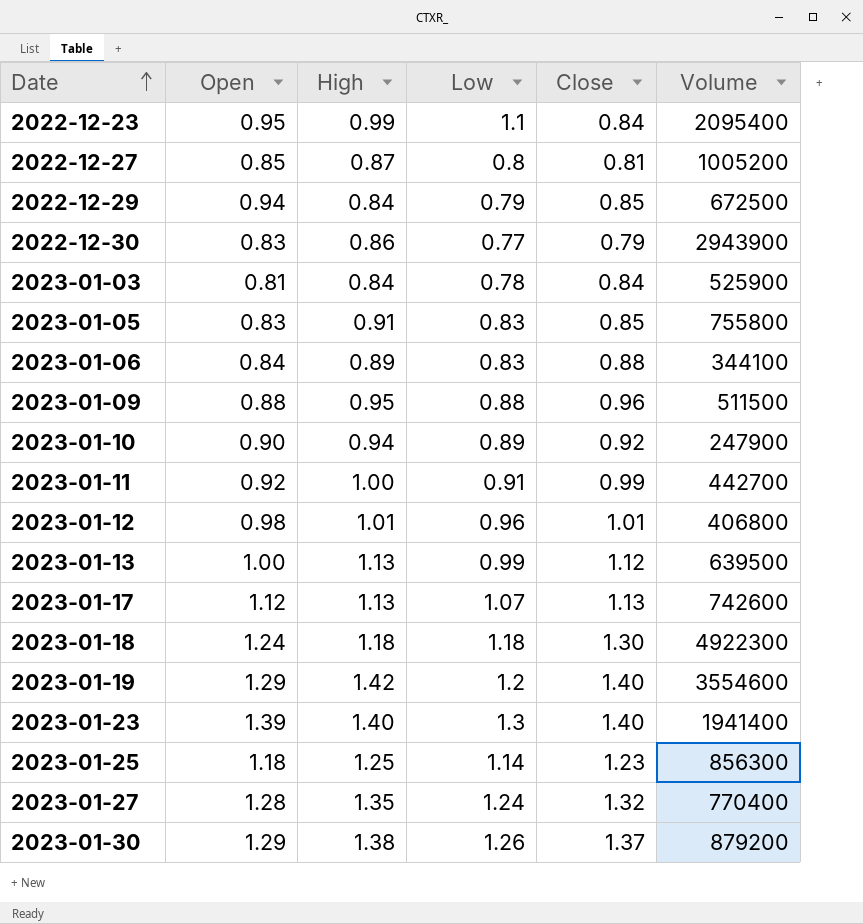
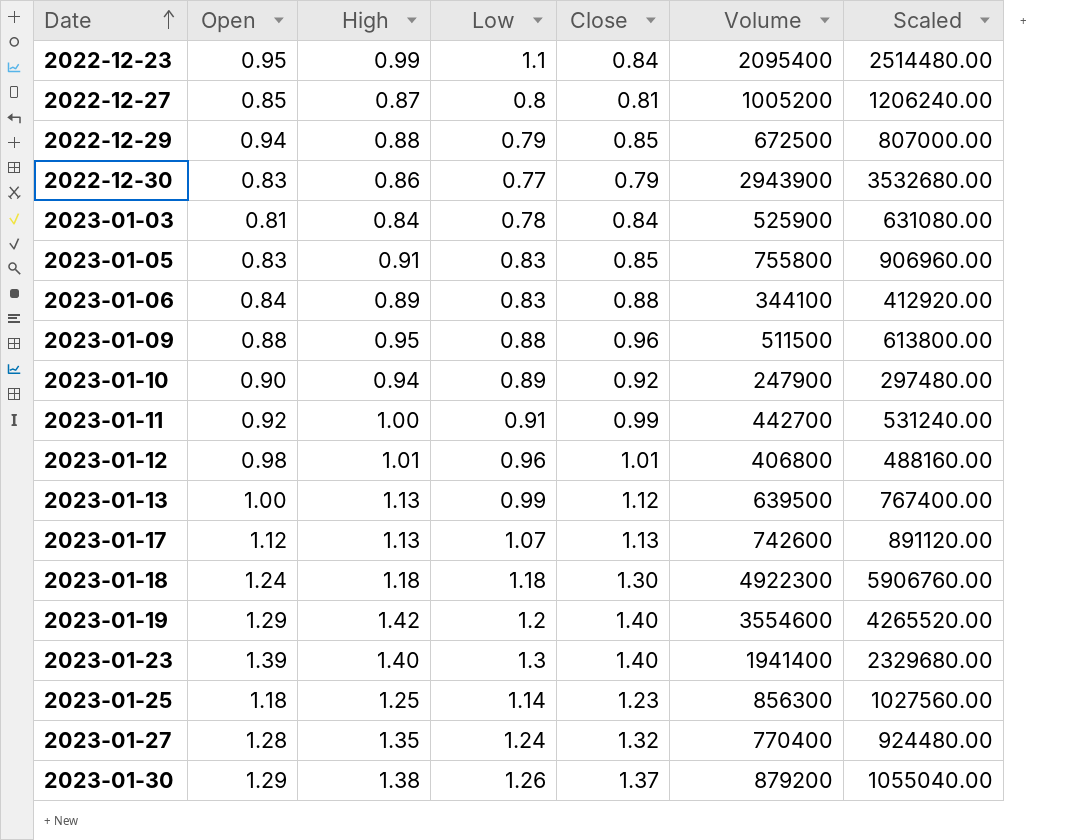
column Scaled | formula: none -> [Volume] * 1.2
2022-12-29 | High: 0.84 -> 0.88

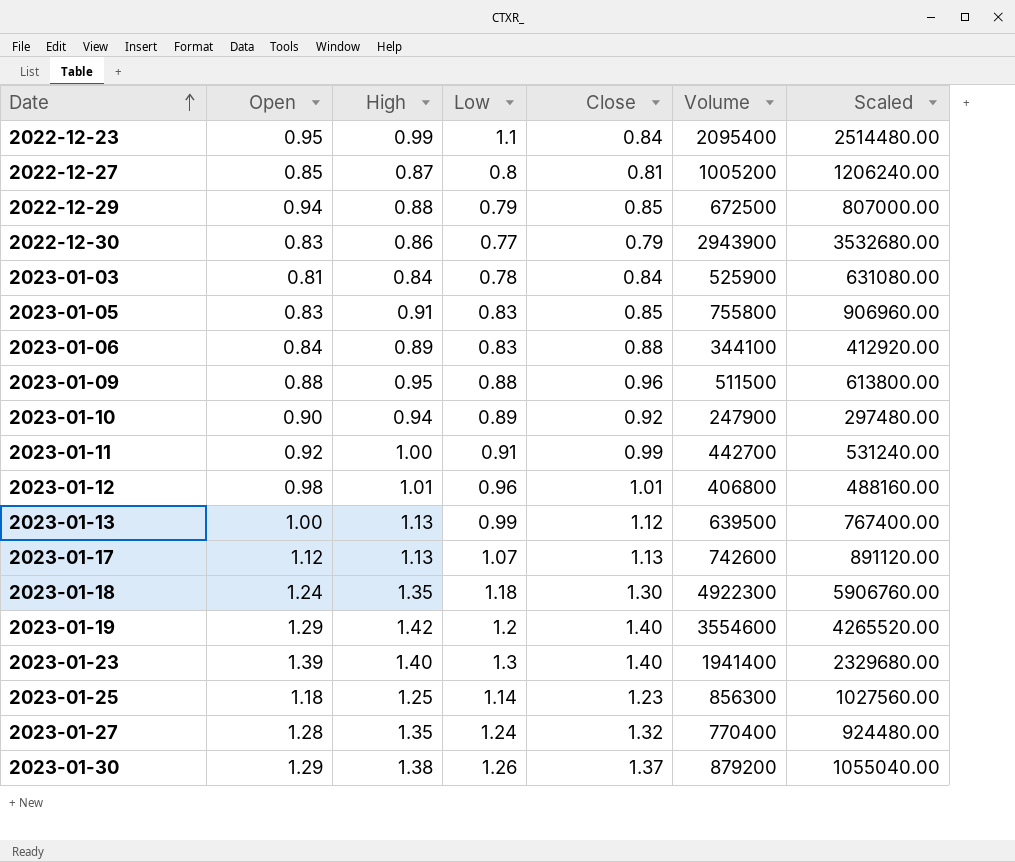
2023-01-18 | High: 1.18 -> 1.35

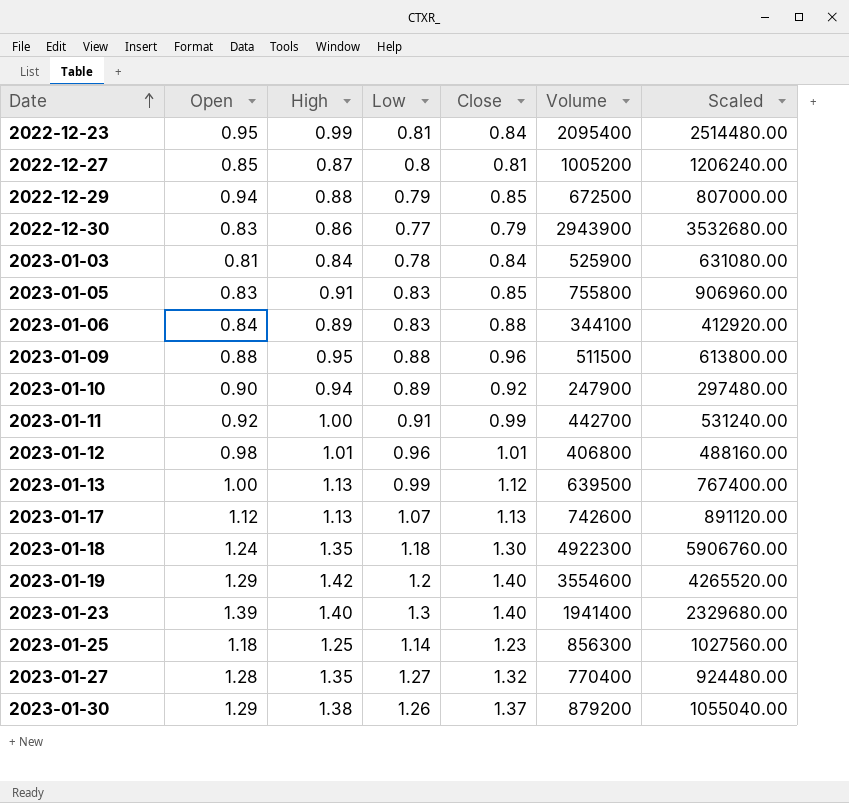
2022-12-23 | Low: 1.1 -> 0.81
2023-01-27 | Low: 1.24 -> 1.27

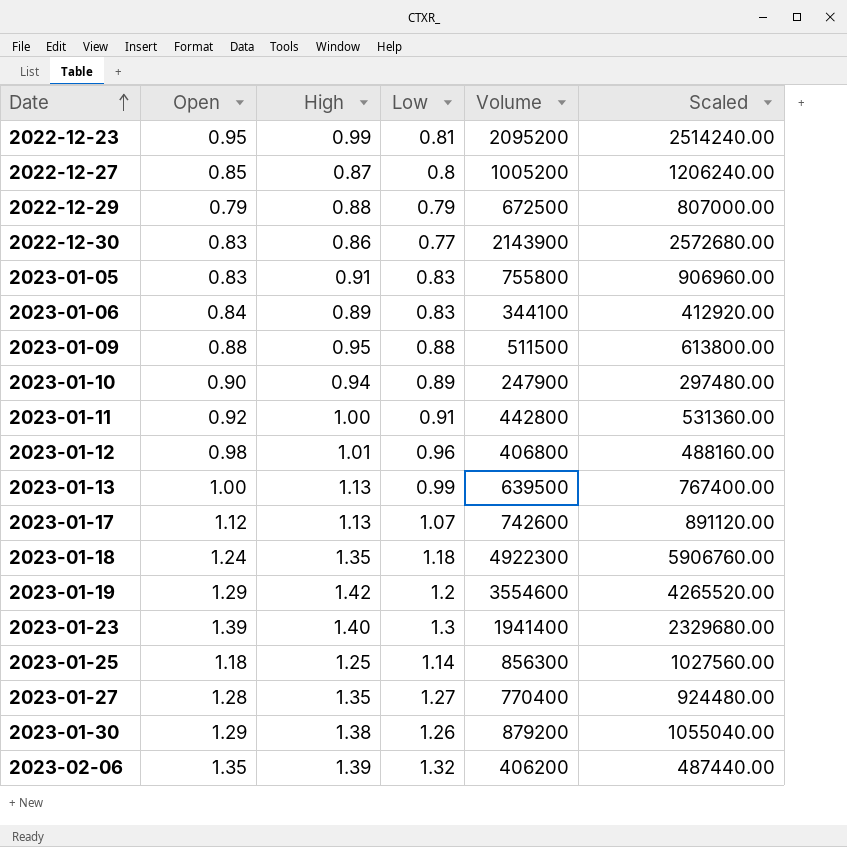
column Close | position: 5 -> none
row 2023-01-03: 0.81 | 0.84 | 0.78 | 0.84 | 525900 | 631080.00 -> none
2022-12-23 | Volume: 2095400 -> 2095200
2022-12-23 | Scaled: 2514480.00 -> 2514240.00
2022-12-29 | Open: 0.94 -> 0.79
2022-12-30 | Volume: 2943900 -> 2143900
2022-12-30 | Scaled: 3532680.00 -> 2572680.00
2023-01-11 | Volume: 442700 -> 442800
2023-01-11 | Scaled: 531240.00 -> 531360.00
row 2023-02-06: none -> 1.35 | 1.39 | 1.32 | 406200 | 487440.00

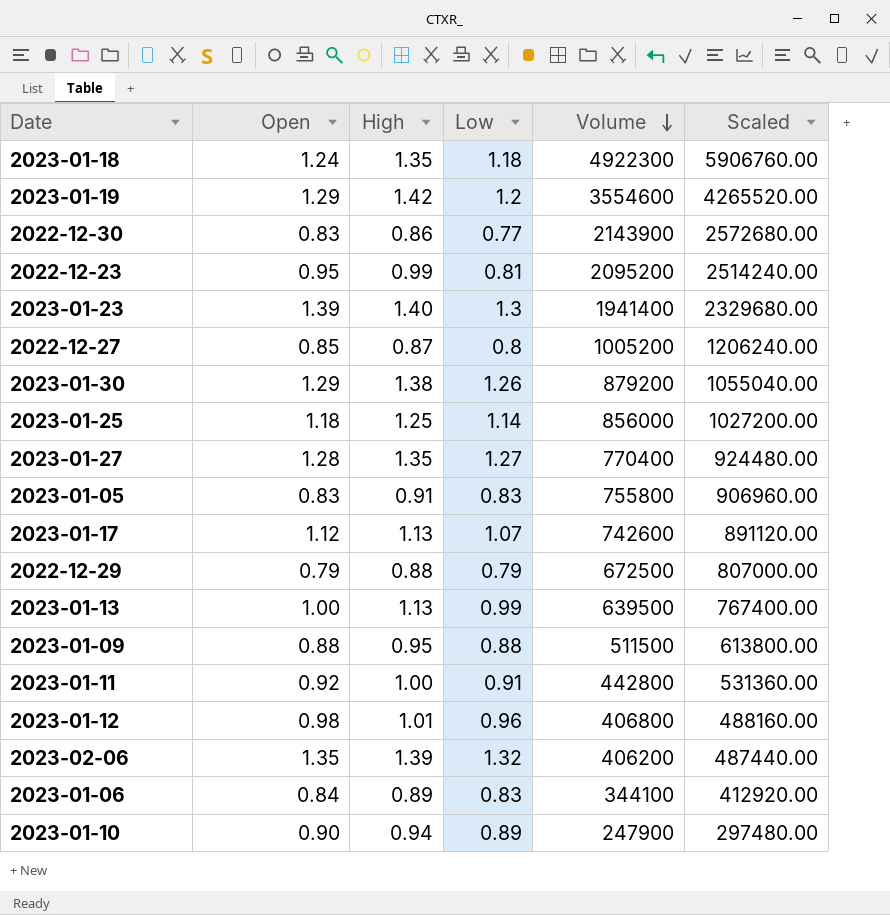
row order: Date ascending -> Volume descending
2023-01-25 | Volume: 856300 -> 856000
2023-01-25 | Scaled: 1027560.00 -> 1027200.00

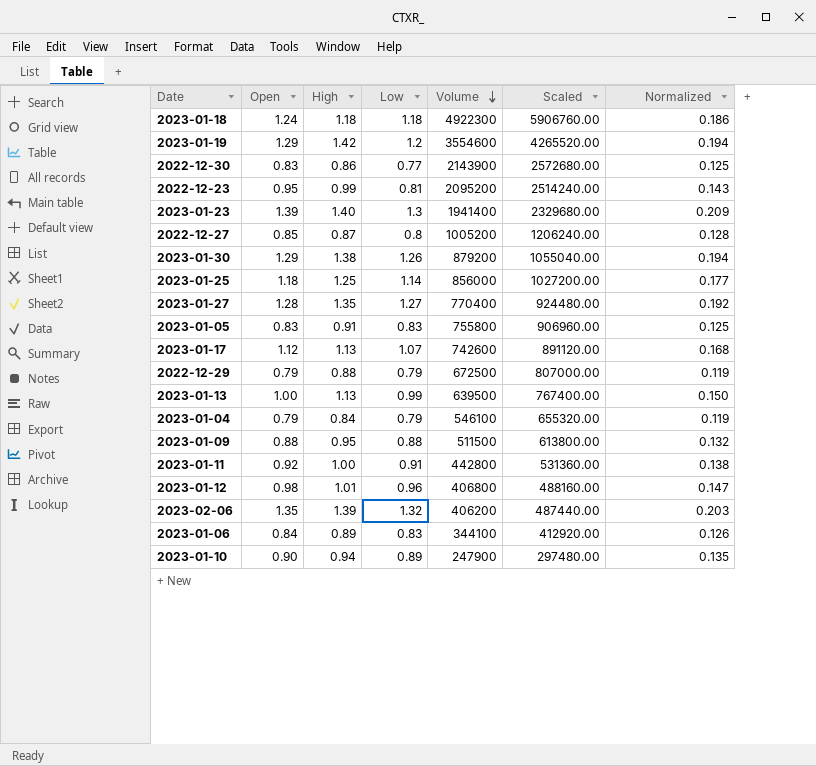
column Normalized | formula: none -> [Open] * 0.15
2023-01-18 | High: 1.35 -> 1.18
row 2023-01-04: none -> 0.79 | 0.84 | 0.79 | 546100 | 655320.00 | 0.119

